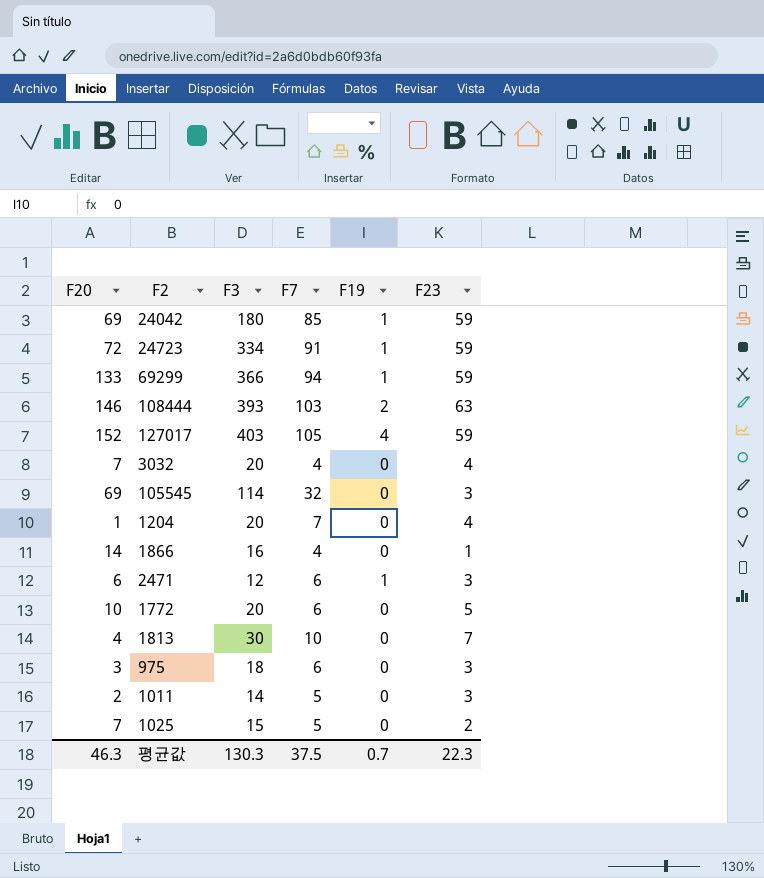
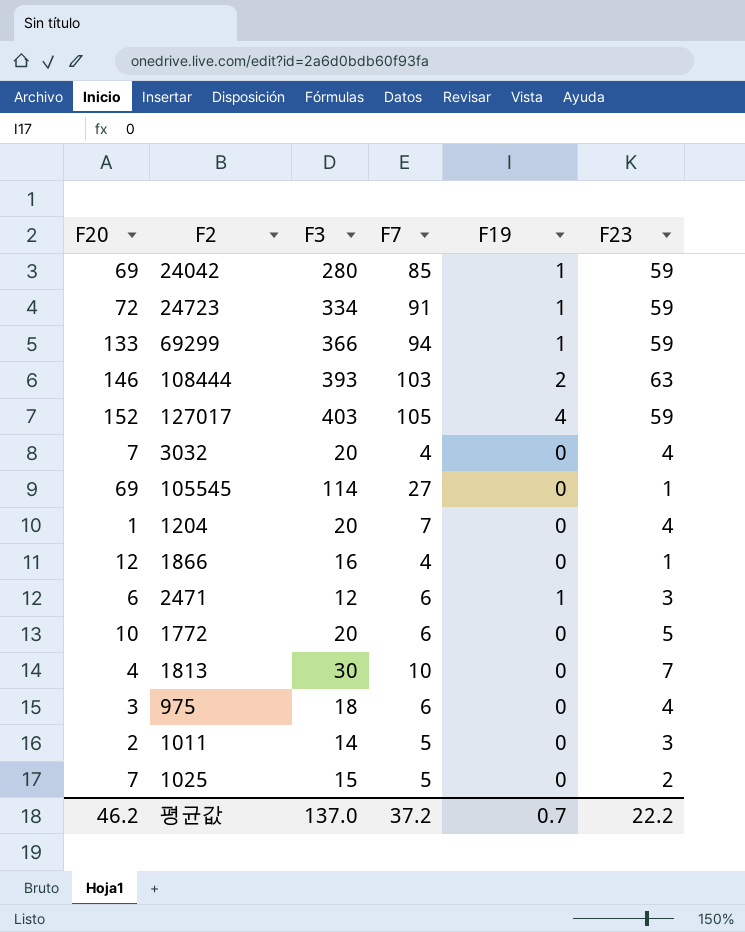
24042 | F3: 180 -> 280
105545 | F7: 32 -> 27
105545 | F23: 3 -> 1
1866 | F20: 14 -> 12
975 | F23: 3 -> 4
평균값 | F20: 46.3 -> 46.2
평균값 | F3: 130.3 -> 137.0
평균값 | F7: 37.5 -> 37.2
평균값 | F23: 22.3 -> 22.2

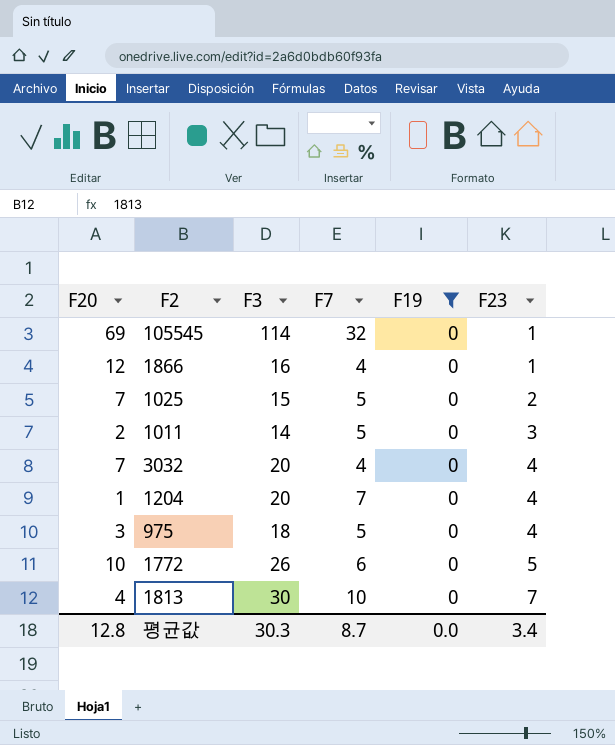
filter: none -> F19 = 0
row order: none -> F23 ascending
105545 | F7: 27 -> 32
975 | F7: 6 -> 5
1772 | F3: 20 -> 26
평균값 | F20: 46.2 -> 12.8
평균값 | F3: 137.0 -> 30.3
평균값 | F7: 37.2 -> 8.7
평균값 | F19: 0.7 -> 0.0
평균값 | F23: 22.2 -> 3.4

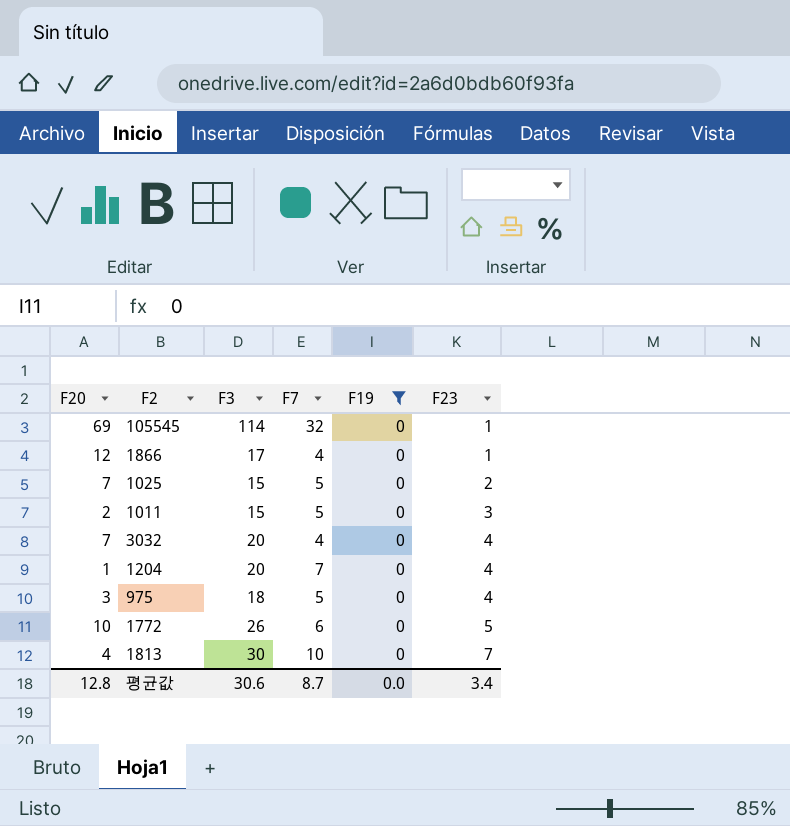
1866 | F3: 16 -> 17
1011 | F3: 14 -> 15
평균값 | F3: 30.3 -> 30.6

